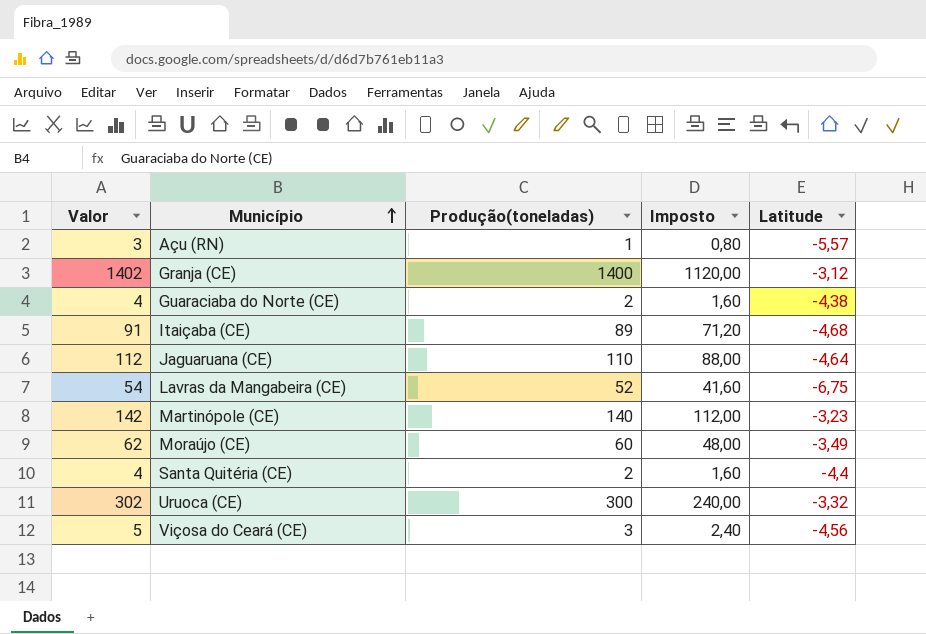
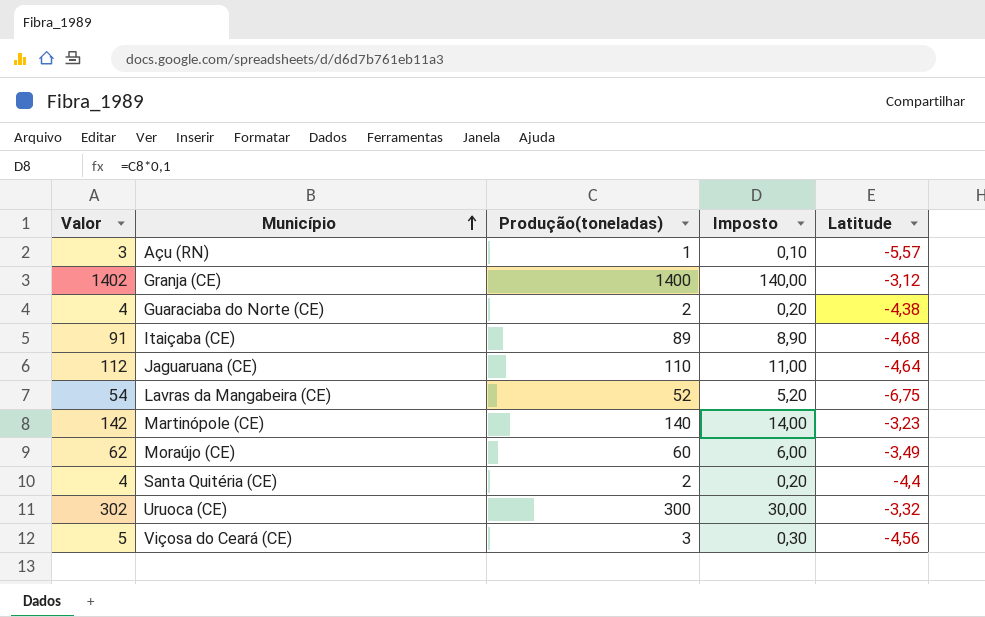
column Imposto | formula: [Produção(toneladas)] * 0,8 -> [Produção(toneladas)] * 0,1

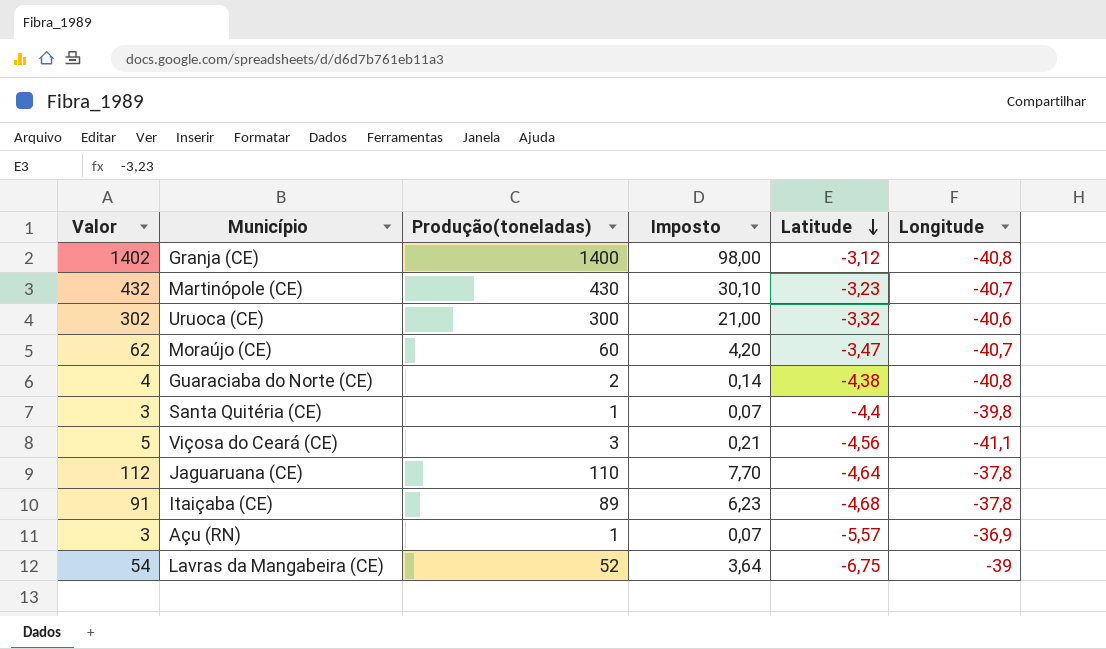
row order: Município ascending -> Latitude descending
column Imposto | formula: [Produção(toneladas)] * 0,1 -> [Produção(toneladas)] * 0,07
column Longitude | position: none -> 6
Martinópole (CE) | Valor: 142 -> 432
Martinópole (CE) | Produção(toneladas): 140 -> 430
Moraújo (CE) | Latitude: -3,49 -> -3,47
Santa Quitéria (CE) | Valor: 4 -> 3
Santa Quitéria (CE) | Produção(toneladas): 2 -> 1

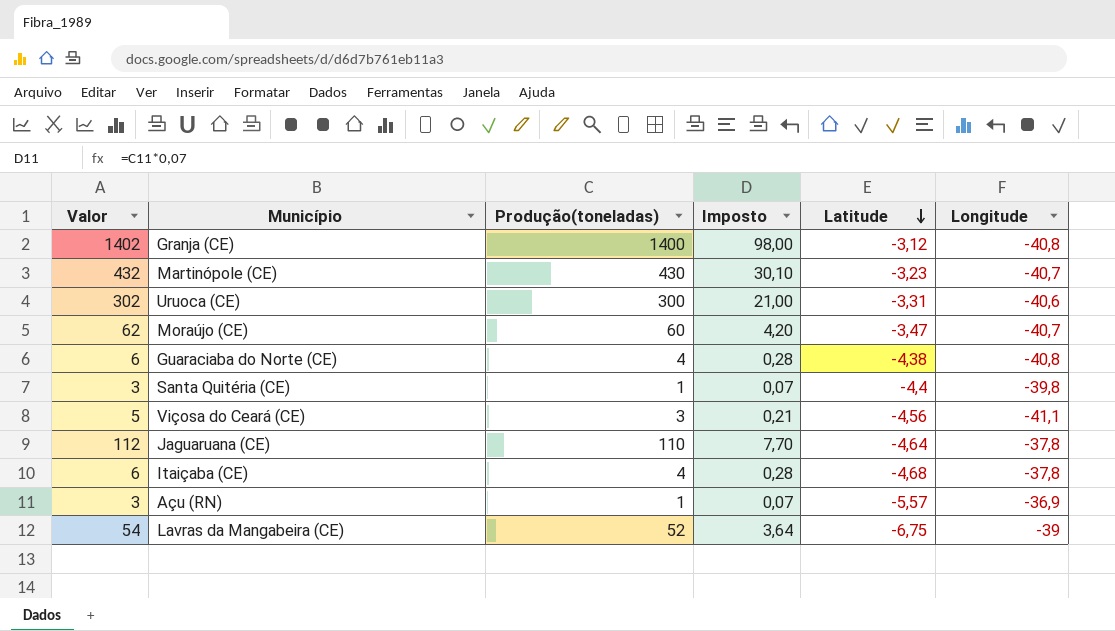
Uruoca (CE) | Latitude: -3,32 -> -3,31
Guaraciaba do Norte (CE) | Valor: 4 -> 6
Guaraciaba do Norte (CE) | Produção(toneladas): 2 -> 4
Guaraciaba do Norte (CE) | Imposto: 0,14 -> 0,28
Itaiçaba (CE) | Valor: 91 -> 6
Itaiçaba (CE) | Produção(toneladas): 89 -> 4
Itaiçaba (CE) | Imposto: 6,23 -> 0,28

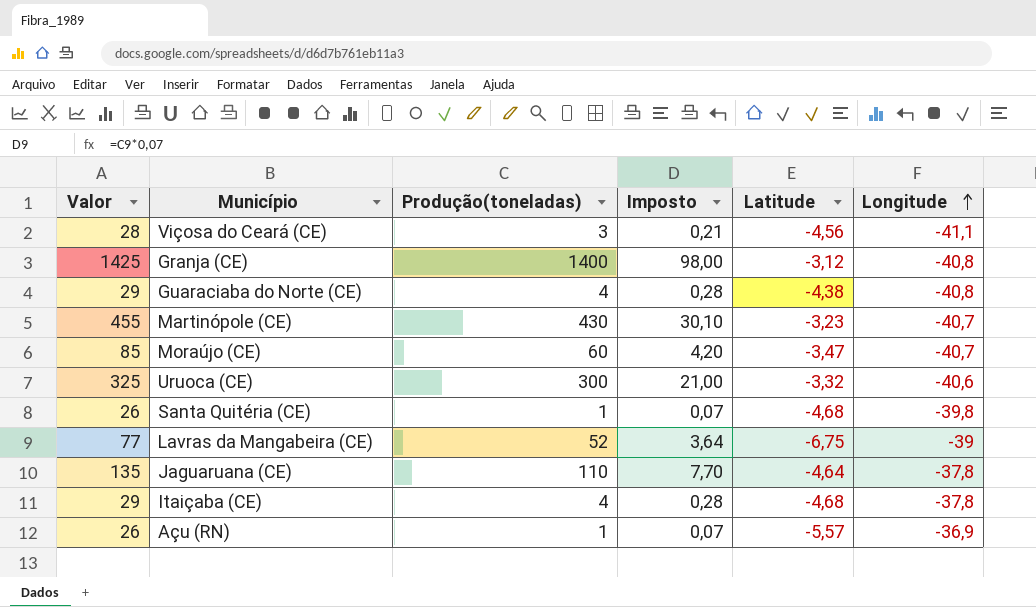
row order: Latitude descending -> Longitude ascending
column Valor | formula: [Produção(toneladas)] + 2 -> [Produção(toneladas)] + 25
Uruoca (CE) | Latitude: -3,31 -> -3,32
Santa Quitéria (CE) | Latitude: -4,4 -> -4,68

